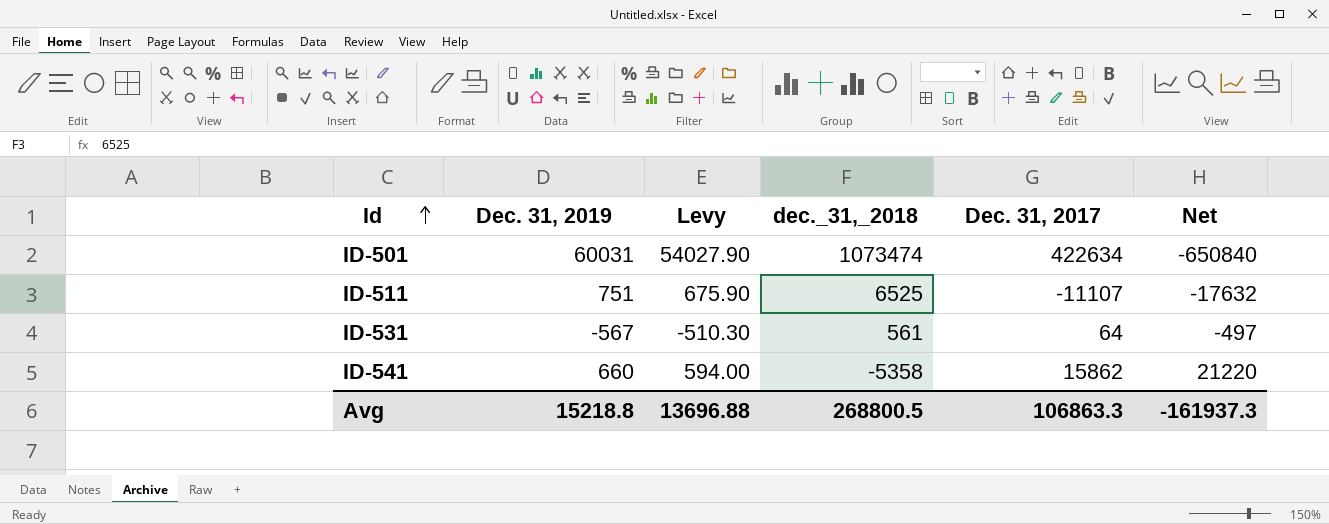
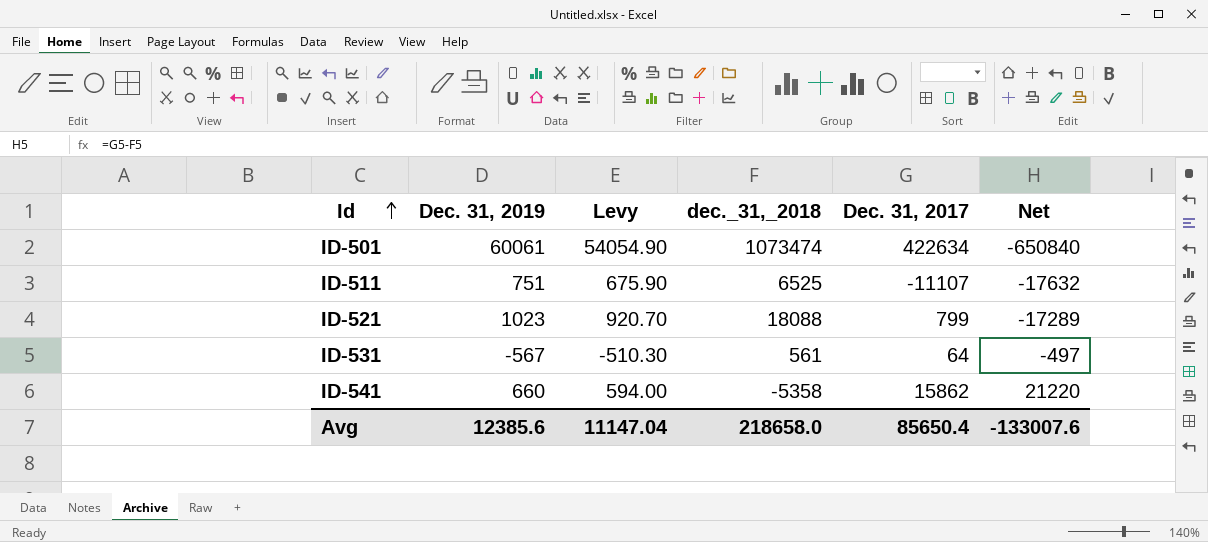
ID-501 | Dec. 31, 2019: 60031 -> 60061
ID-501 | Levy: 54027.90 -> 54054.90
row ID-521: none -> 1023 | 920.70 | 18088 | 799 | -17289
Avg | Dec. 31, 2019: 15218.8 -> 12385.6
Avg | Levy: 13696.88 -> 11147.04
Avg | dec._31,_2018: 268800.5 -> 218658.0
Avg | Dec. 31, 2017: 106863.3 -> 85650.4
Avg | Net: -161937.3 -> -133007.6

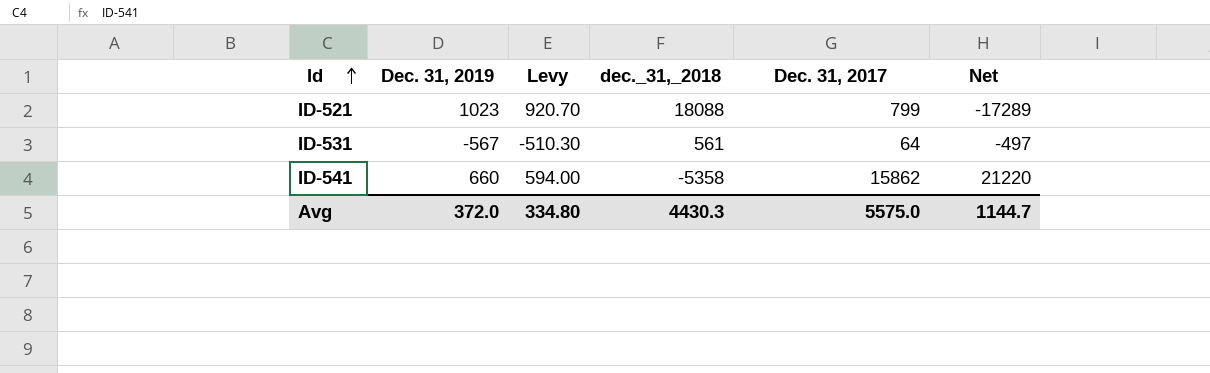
row ID-501: 60061 | 54054.90 | 1073474 | 422634 | -650840 -> none
row ID-511: 751 | 675.90 | 6525 | -11107 | -17632 -> none
Avg | Dec. 31, 2019: 12385.6 -> 372.0
Avg | Levy: 11147.04 -> 334.80
Avg | dec._31,_2018: 218658.0 -> 4430.3
Avg | Dec. 31, 2017: 85650.4 -> 5575.0
Avg | Net: -133007.6 -> 1144.7

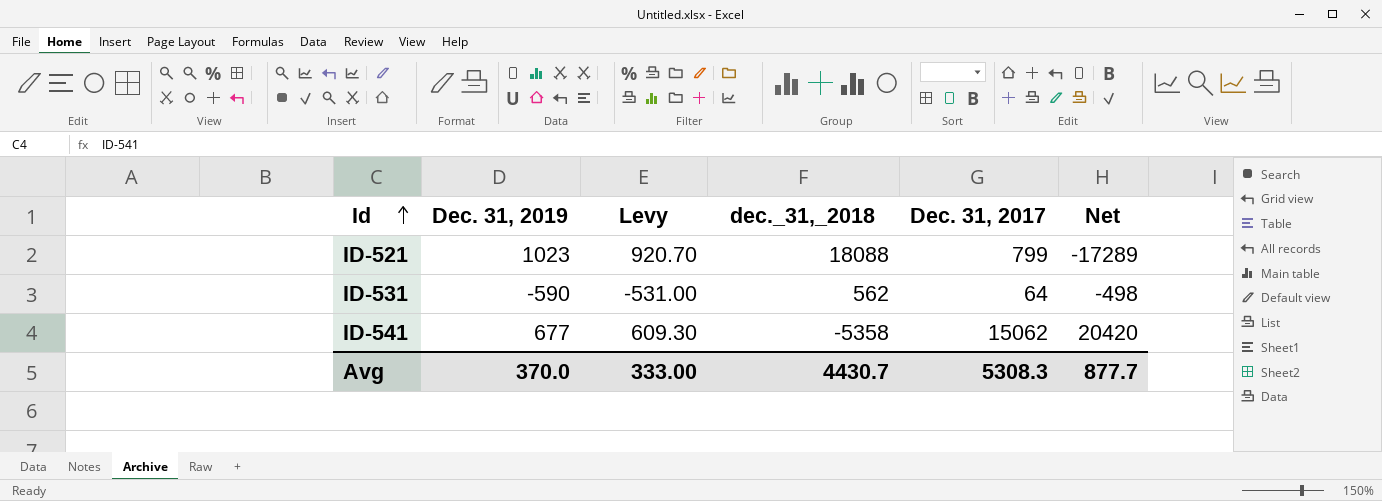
ID-531 | Dec. 31, 2019: -567 -> -590
ID-531 | Levy: -510.30 -> -531.00
ID-531 | dec._31,_2018: 561 -> 562
ID-531 | Net: -497 -> -498
ID-541 | Dec. 31, 2019: 660 -> 677
ID-541 | Levy: 594.00 -> 609.30
ID-541 | Dec. 31, 2017: 15862 -> 15062
ID-541 | Net: 21220 -> 20420
Avg | Dec. 31, 2019: 372.0 -> 370.0
Avg | Levy: 334.80 -> 333.00
Avg | dec._31,_2018: 4430.3 -> 4430.7
Avg | Dec. 31, 2017: 5575.0 -> 5308.3
Avg | Net: 1144.7 -> 877.7

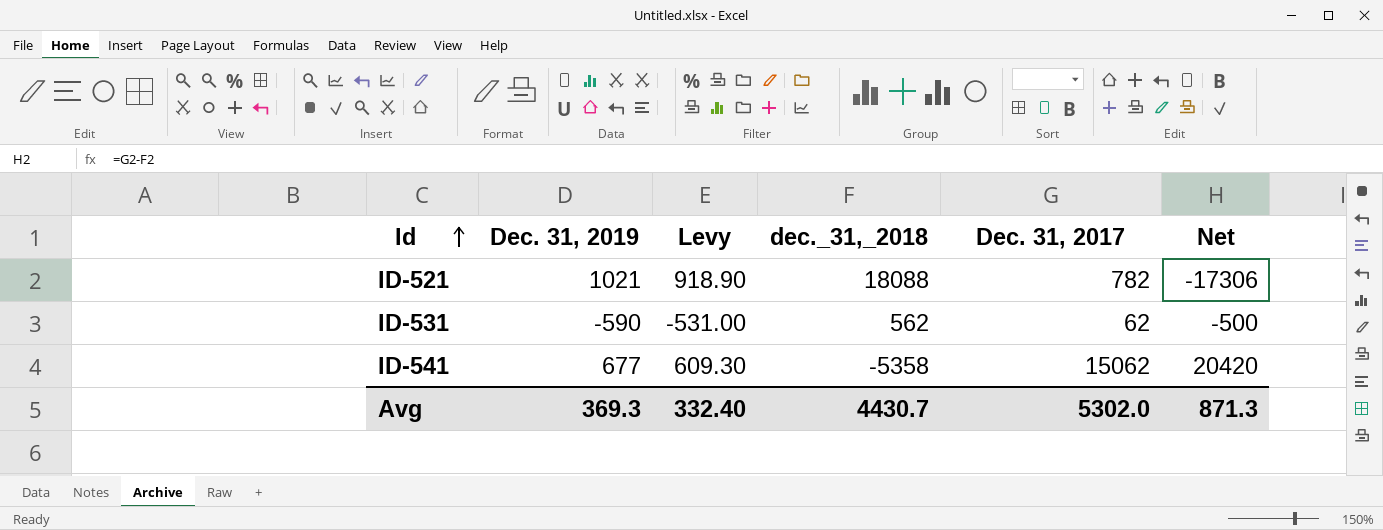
ID-521 | Dec. 31, 2019: 1023 -> 1021
ID-521 | Levy: 920.70 -> 918.90
ID-521 | Dec. 31, 2017: 799 -> 782
ID-521 | Net: -17289 -> -17306
ID-531 | Dec. 31, 2017: 64 -> 62
ID-531 | Net: -498 -> -500
Avg | Dec. 31, 2019: 370.0 -> 369.3
Avg | Levy: 333.00 -> 332.40
Avg | Dec. 31, 2017: 5308.3 -> 5302.0
Avg | Net: 877.7 -> 871.3

